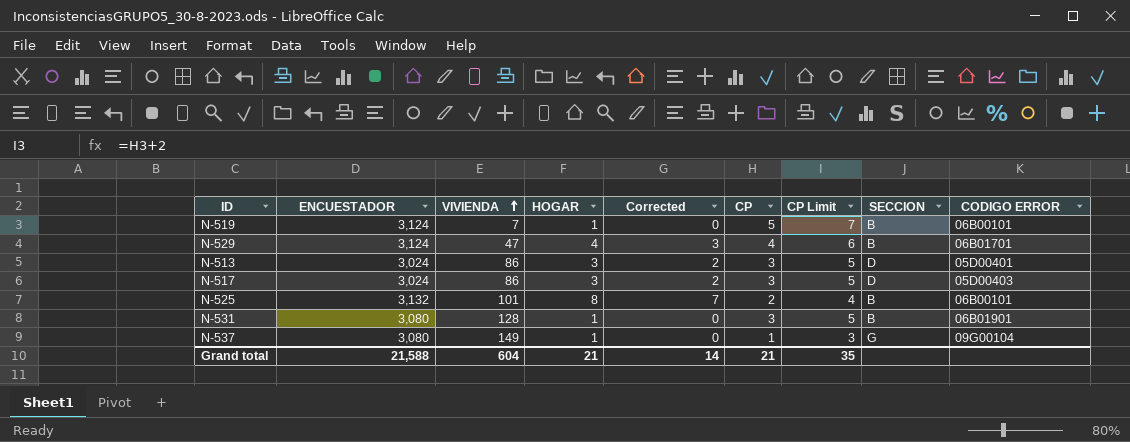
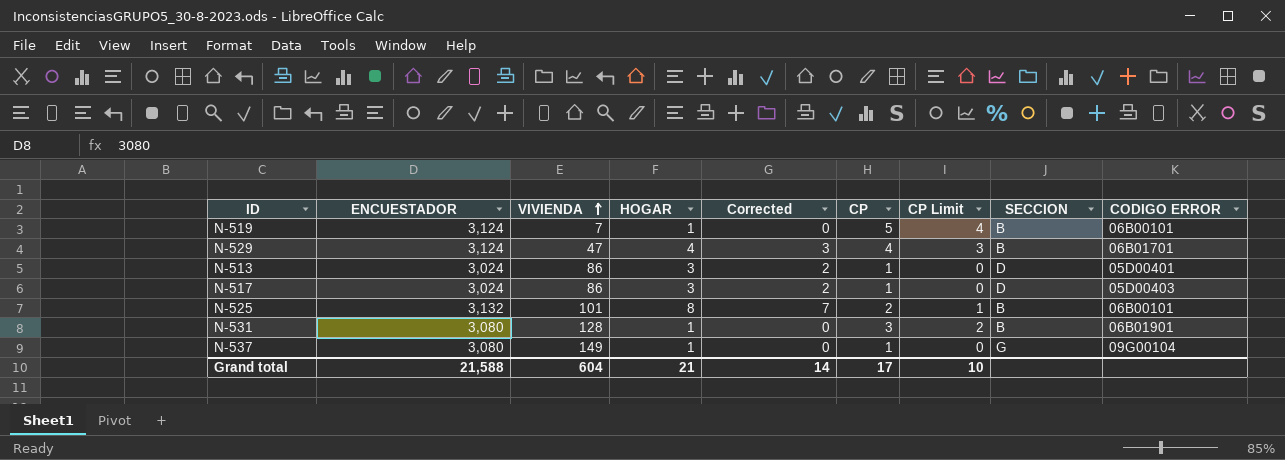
column CP Limit | formula: [CP] + 2 -> [CP] - 1
N-513 | CP: 3 -> 1
N-517 | CP: 3 -> 1
Grand total | CP: 21 -> 17
Grand total | CP Limit: 35 -> 10

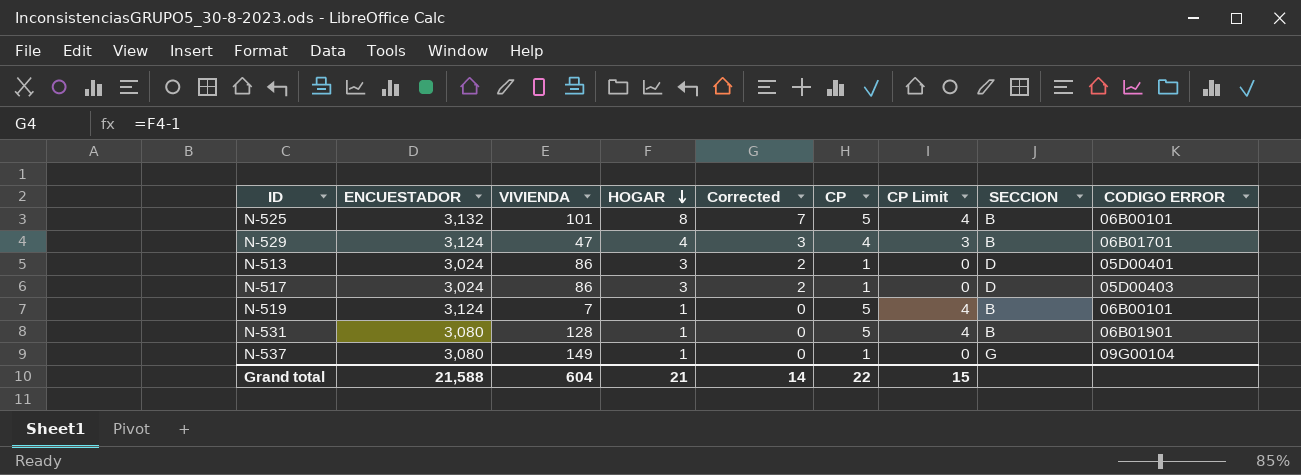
row order: VIVIENDA ascending -> HOGAR descending
N-525 | CP: 2 -> 5
N-525 | CP Limit: 1 -> 4
N-531 | CP: 3 -> 5
N-531 | CP Limit: 2 -> 4
Grand total | CP: 17 -> 22
Grand total | CP Limit: 10 -> 15

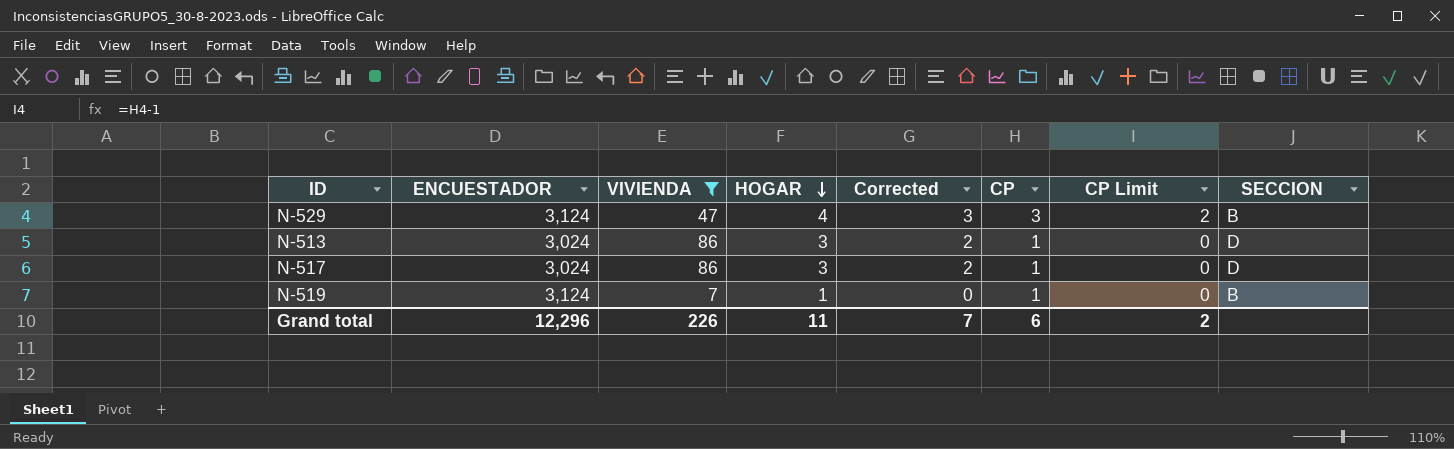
filter: none -> VIVIENDA <= 86
column CODIGO ERROR | position: 9 -> none
N-529 | CP: 4 -> 3
N-529 | CP Limit: 3 -> 2
N-519 | CP: 5 -> 1
N-519 | CP Limit: 4 -> 0
Grand total | ENCUESTADOR: 21,588 -> 12,296
Grand total | VIVIENDA: 604 -> 226
Grand total | HOGAR: 21 -> 11
Grand total | Corrected: 14 -> 7
Grand total | CP: 22 -> 6
Grand total | CP Limit: 15 -> 2

